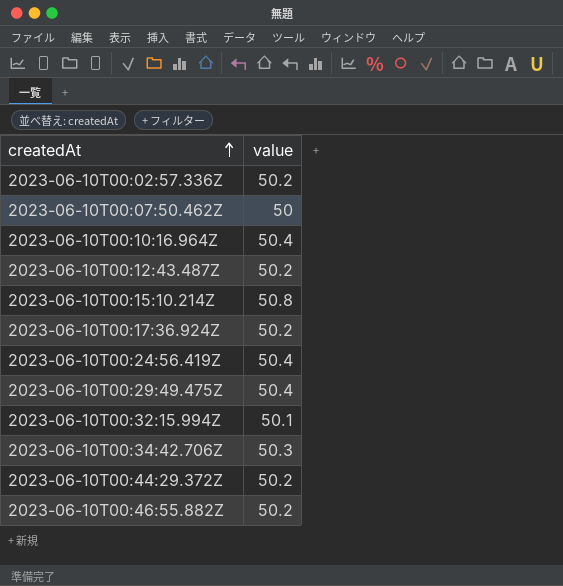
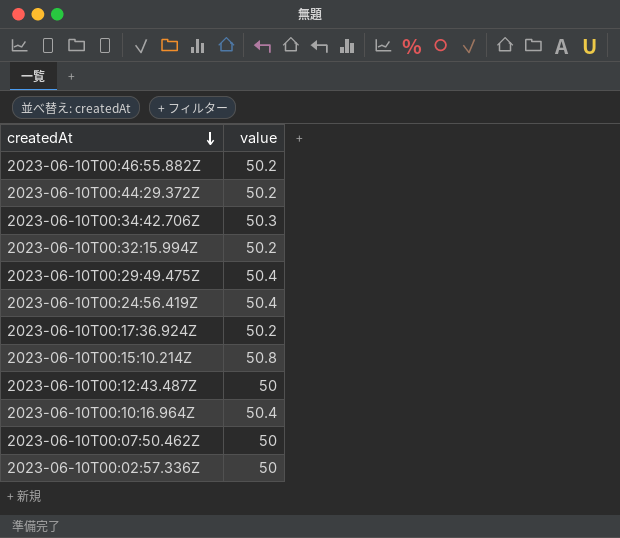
row order: createdAt ascending -> createdAt descending
2023-06-10T00:32:15.994Z | value: 50.1 -> 50.2
2023-06-10T00:12:43.487Z | value: 50.2 -> 50
2023-06-10T00:02:57.336Z | value: 50.2 -> 50

